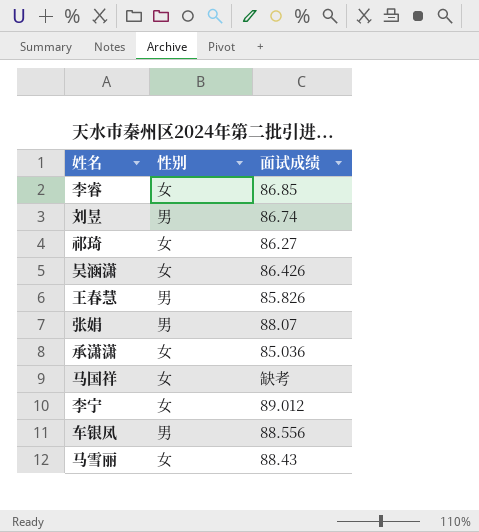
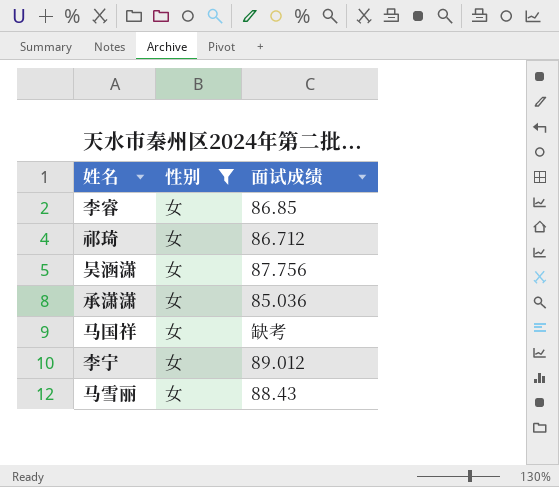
filter: none -> 性别 = 女
祁琦 | 面试成绩: 86.27 -> 86.712
吴涵潇 | 面试成绩: 86.426 -> 87.756

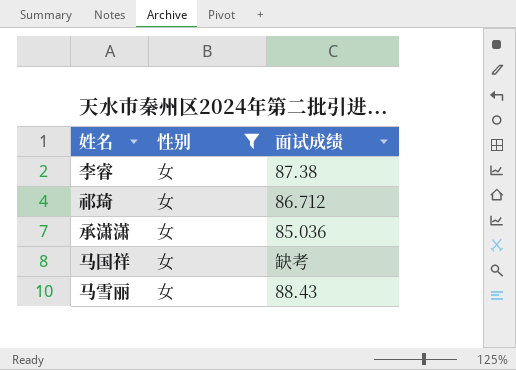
row 吴涵潇: 女 | 87.756 -> none
row 李宁: 女 | 89.012 -> none
李睿 | 面试成绩: 86.85 -> 87.38

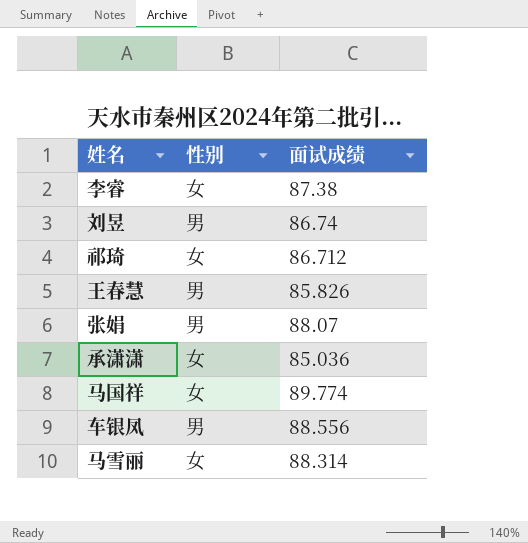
filter: 性别 = 女 -> none
马国祥 | 面试成绩: 缺考 -> 89.774
马雪丽 | 面试成绩: 88.43 -> 88.314

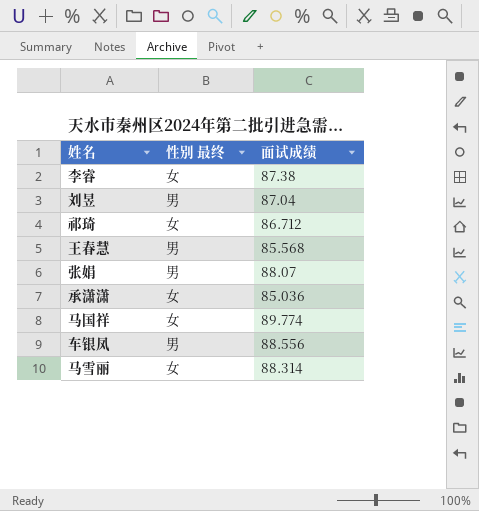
column name: 性别 -> 性别 最终
刘昱 | 面试成绩: 86.74 -> 87.04
王春慧 | 面试成绩: 85.826 -> 85.568

